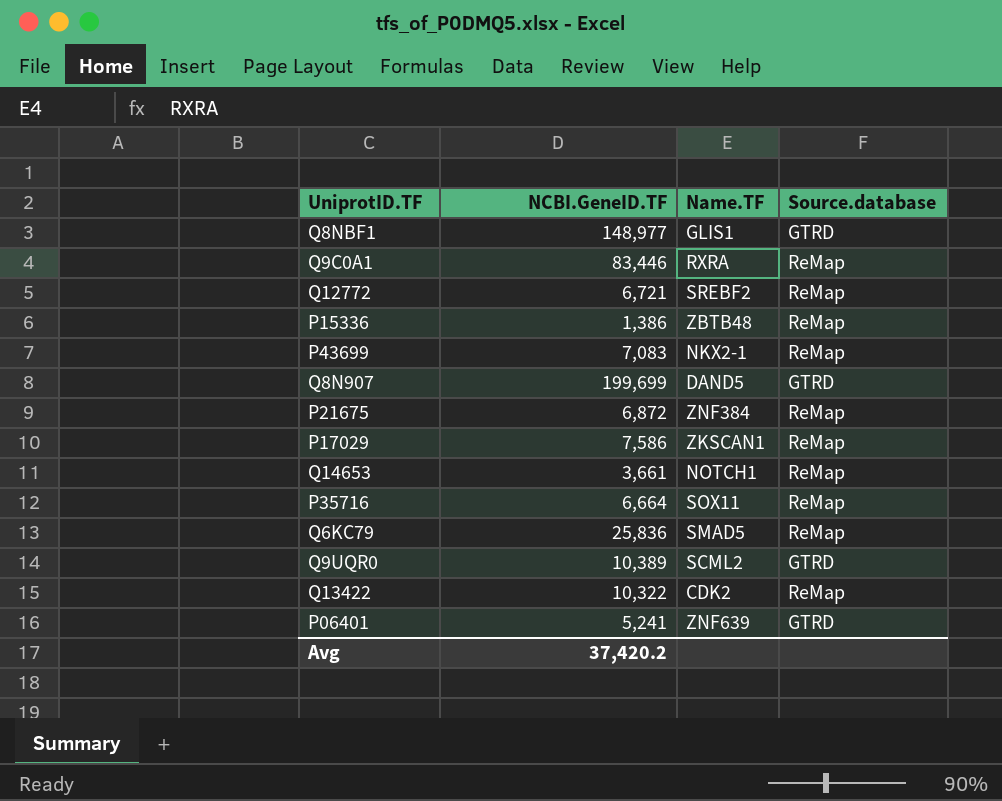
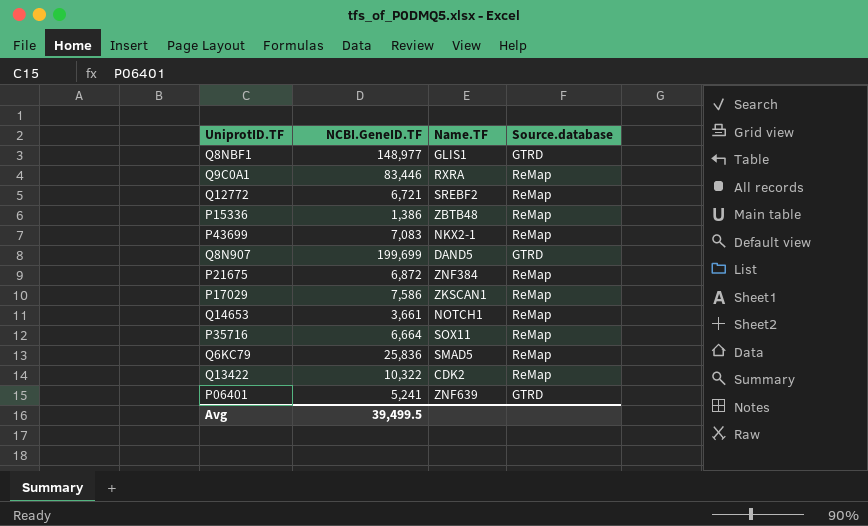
row Q9UQR0: 10,389 | SCML2 | GTRD -> none
Avg | NCBI.GeneID.TF: 37,420.2 -> 39,499.5

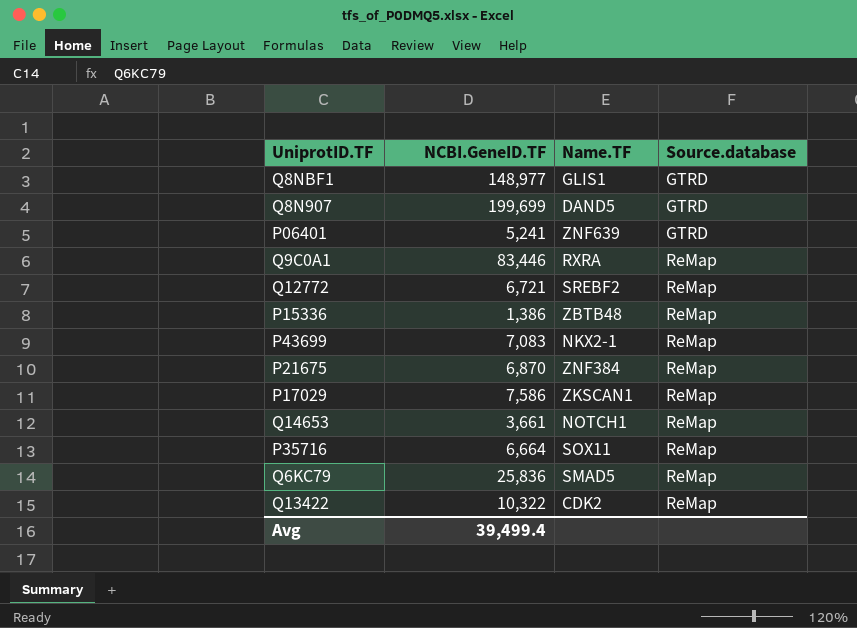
row order: none -> Source.database ascending
P21675 | NCBI.GeneID.TF: 6,872 -> 6,870
Avg | NCBI.GeneID.TF: 39,499.5 -> 39,499.4

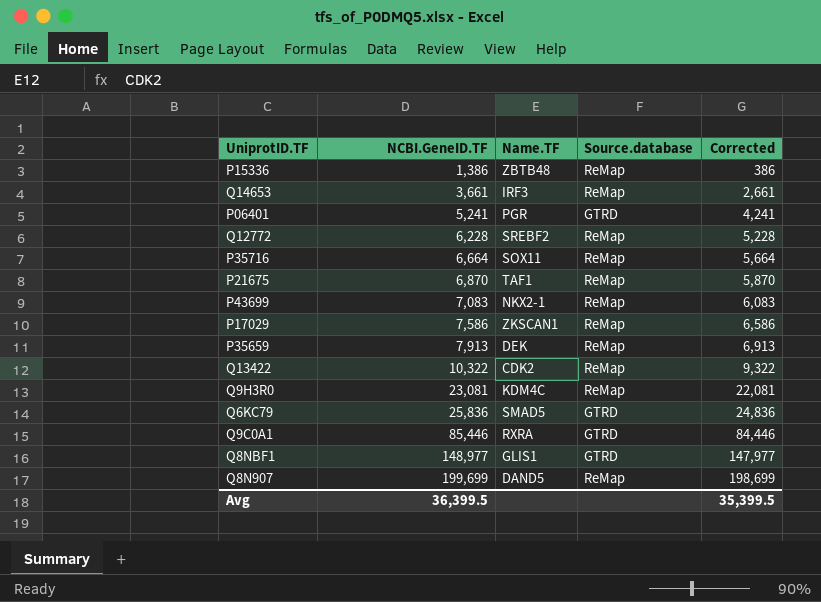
row order: Source.database ascending -> NCBI.GeneID.TF ascending
column Corrected | formula: none -> [NCBI.GeneID.TF] - 1000
Q14653 | Name.TF: NOTCH1 -> IRF3
P06401 | Name.TF: ZNF639 -> PGR
Q12772 | NCBI.GeneID.TF: 6,721 -> 6,228
P21675 | Name.TF: ZNF384 -> TAF1
row P35659: none -> 7,913 | DEK | ReMap | 6,913
row Q9H3R0: none -> 23,081 | KDM4C | ReMap | 22,081
Q6KC79 | Source.database: ReMap -> GTRD
Q9C0A1 | NCBI.GeneID.TF: 83,446 -> 85,446
Q9C0A1 | Source.database: ReMap -> GTRD
Q8N907 | Source.database: GTRD -> ReMap
Avg | NCBI.GeneID.TF: 39,499.4 -> 36,399.5

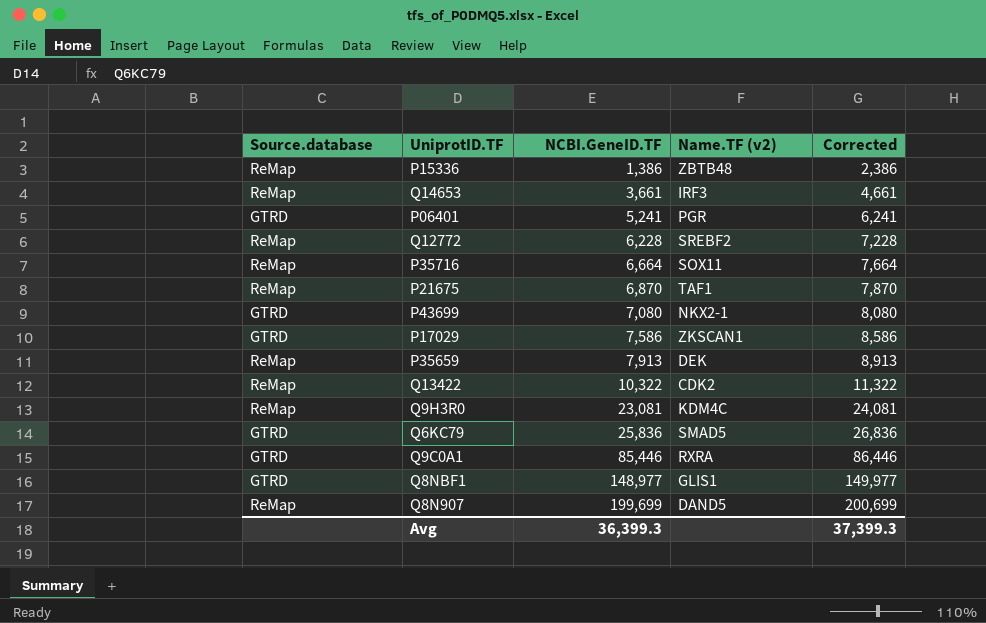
column Source.database | position: 4 -> 1
column name: Name.TF -> Name.TF (v2)
column Corrected | formula: [NCBI.GeneID.TF] - 1000 -> [NCBI.GeneID.TF] + 1000
P43699 | Source.database: ReMap -> GTRD
P43699 | NCBI.GeneID.TF: 7,083 -> 7,080
P17029 | Source.database: ReMap -> GTRD
Avg | NCBI.GeneID.TF: 36,399.5 -> 36,399.3
Avg | Corrected: 35,399.5 -> 37,399.3

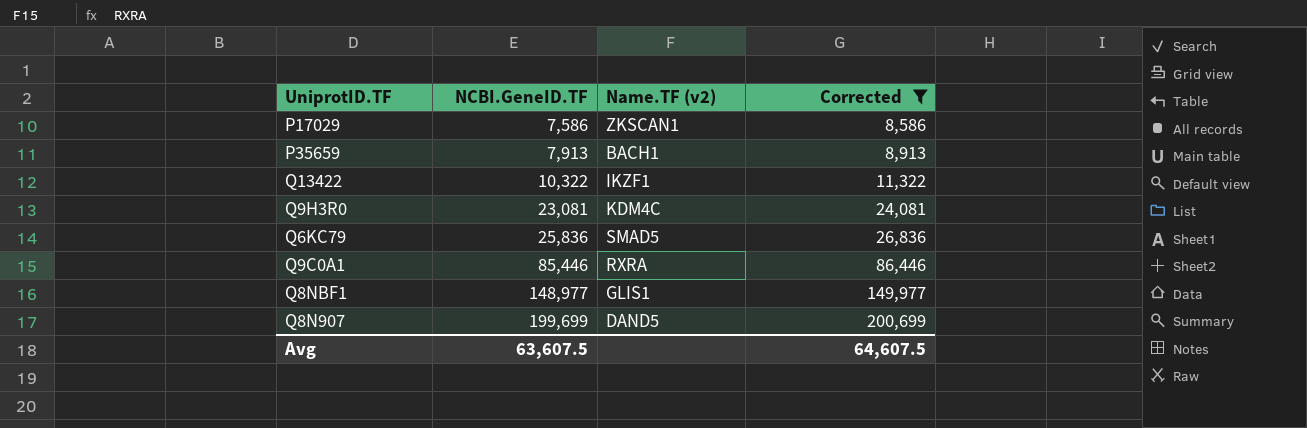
filter: none -> Corrected >= 8,586
column Source.database | position: 1 -> none
P35659 | Name.TF (v2): DEK -> BACH1
Q13422 | Name.TF (v2): CDK2 -> IKZF1
Avg | NCBI.GeneID.TF: 36,399.3 -> 63,607.5
Avg | Corrected: 37,399.3 -> 64,607.5

